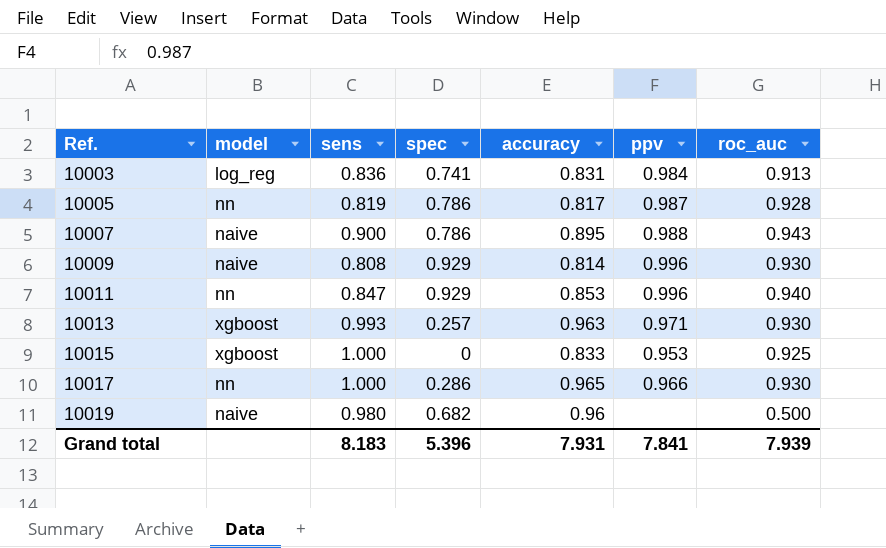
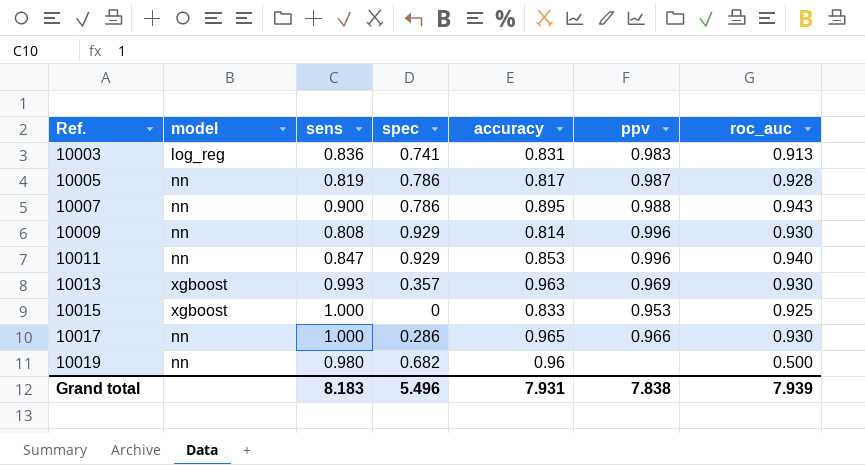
10003 | ppv: 0.984 -> 0.983
10007 | model: naive -> nn
10009 | model: naive -> nn
10013 | spec: 0.257 -> 0.357
10013 | ppv: 0.971 -> 0.969
10019 | model: naive -> nn
Grand total | spec: 5.396 -> 5.496
Grand total | ppv: 7.841 -> 7.838

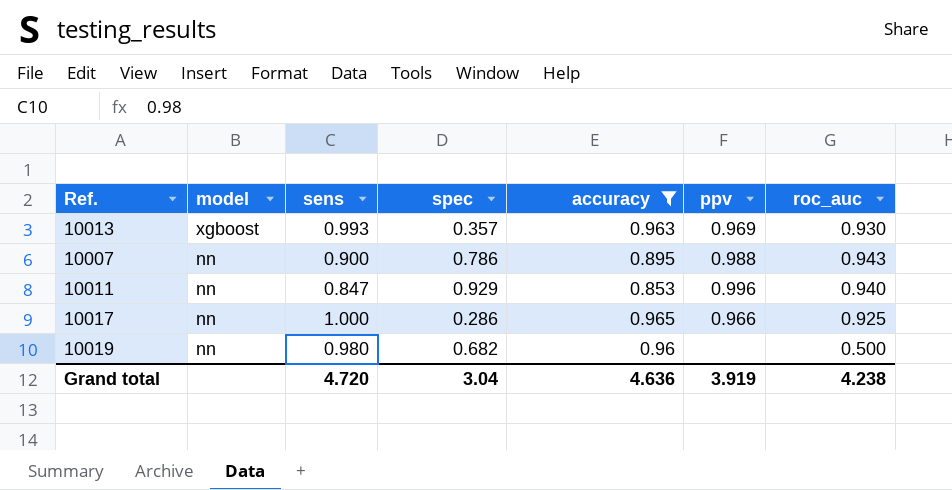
filter: none -> accuracy >= 0.853
row order: Ref. ascending -> model descending
10017 | roc_auc: 0.930 -> 0.925
Grand total | sens: 8.183 -> 4.720
Grand total | spec: 5.496 -> 3.04
Grand total | accuracy: 7.931 -> 4.636
Grand total | ppv: 7.838 -> 3.919
Grand total | roc_auc: 7.939 -> 4.238

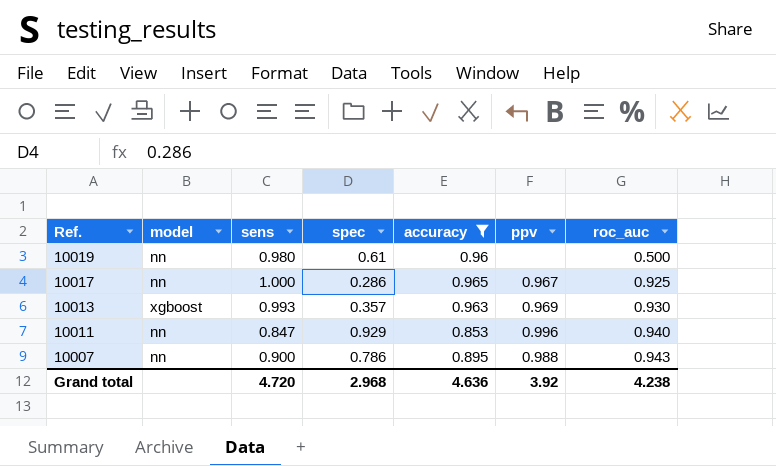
row order: model descending -> Ref. descending
10019 | spec: 0.682 -> 0.61
10017 | ppv: 0.966 -> 0.967
Grand total | spec: 3.04 -> 2.968
Grand total | ppv: 3.919 -> 3.92

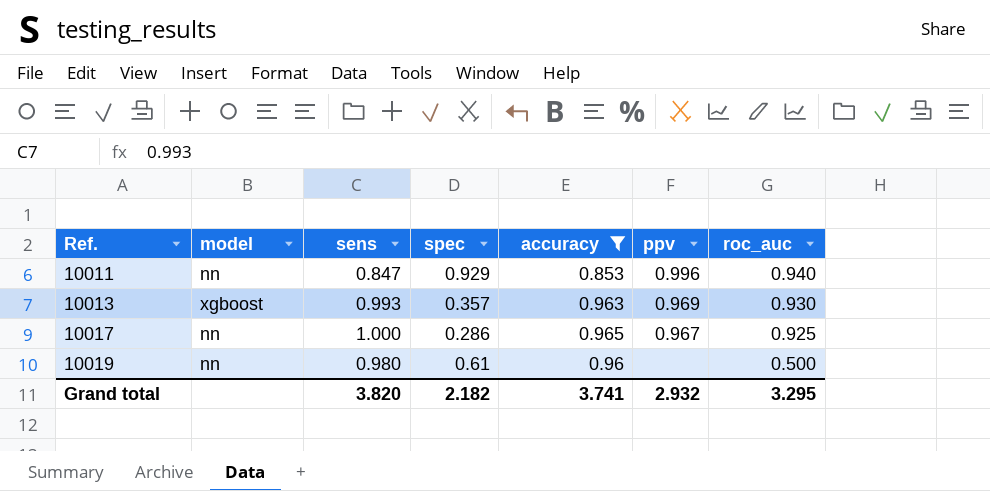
row order: Ref. descending -> Ref. ascending
row 10007: nn | 0.900 | 0.786 | 0.895 | 0.988 | 0.943 -> none
Grand total | sens: 4.720 -> 3.820
Grand total | spec: 2.968 -> 2.182
Grand total | accuracy: 4.636 -> 3.741
Grand total | ppv: 3.92 -> 2.932
Grand total | roc_auc: 4.238 -> 3.295

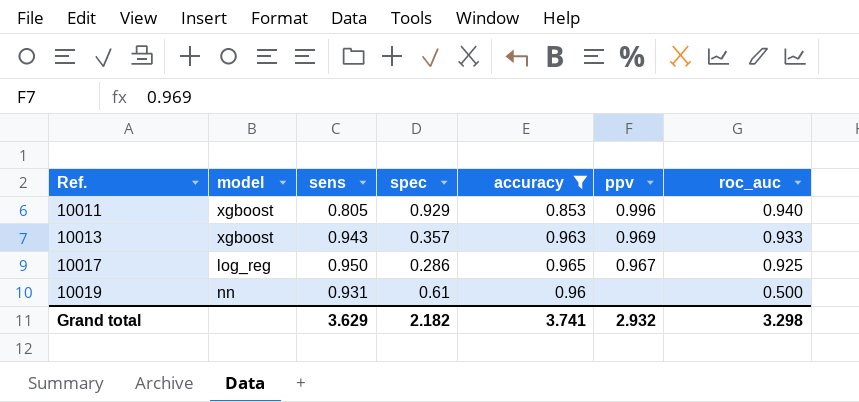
10011 | model: nn -> xgboost
10011 | sens: 0.847 -> 0.805
10013 | sens: 0.993 -> 0.943
10013 | roc_auc: 0.930 -> 0.933
10017 | model: nn -> log_reg
10017 | sens: 1.000 -> 0.950
10019 | sens: 0.980 -> 0.931
Grand total | sens: 3.820 -> 3.629
Grand total | roc_auc: 3.295 -> 3.298

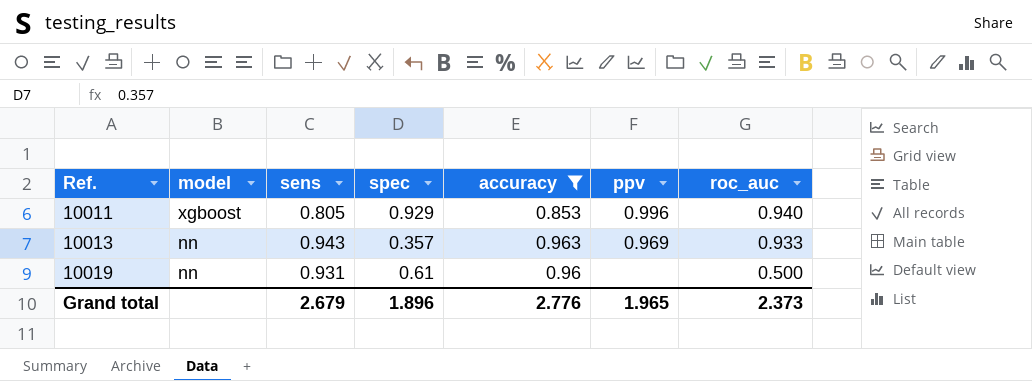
row 10017: log_reg | 0.950 | 0.286 | 0.965 | 0.967 | 0.925 -> none
10013 | model: xgboost -> nn
Grand total | sens: 3.629 -> 2.679
Grand total | spec: 2.182 -> 1.896
Grand total | accuracy: 3.741 -> 2.776
Grand total | ppv: 2.932 -> 1.965
Grand total | roc_auc: 3.298 -> 2.373

